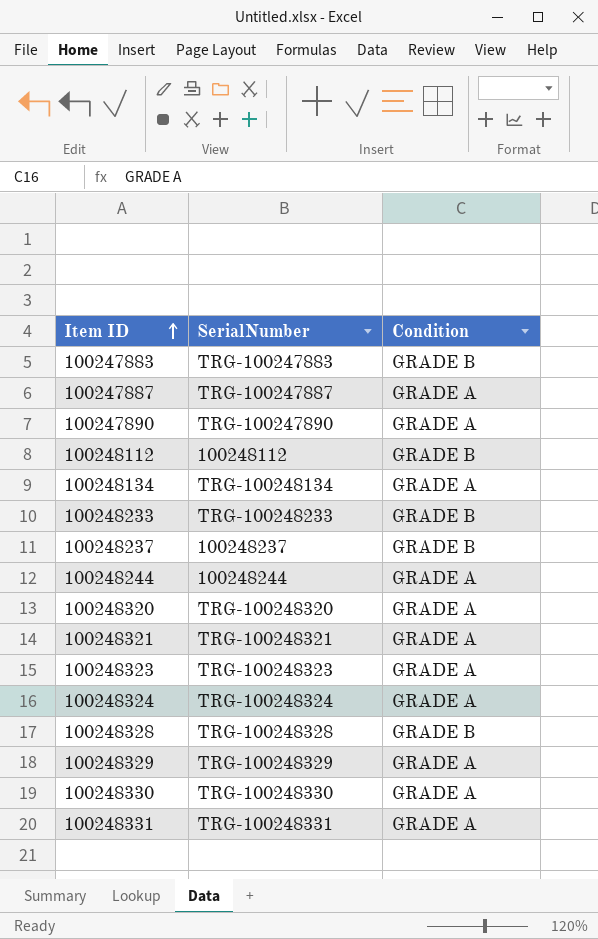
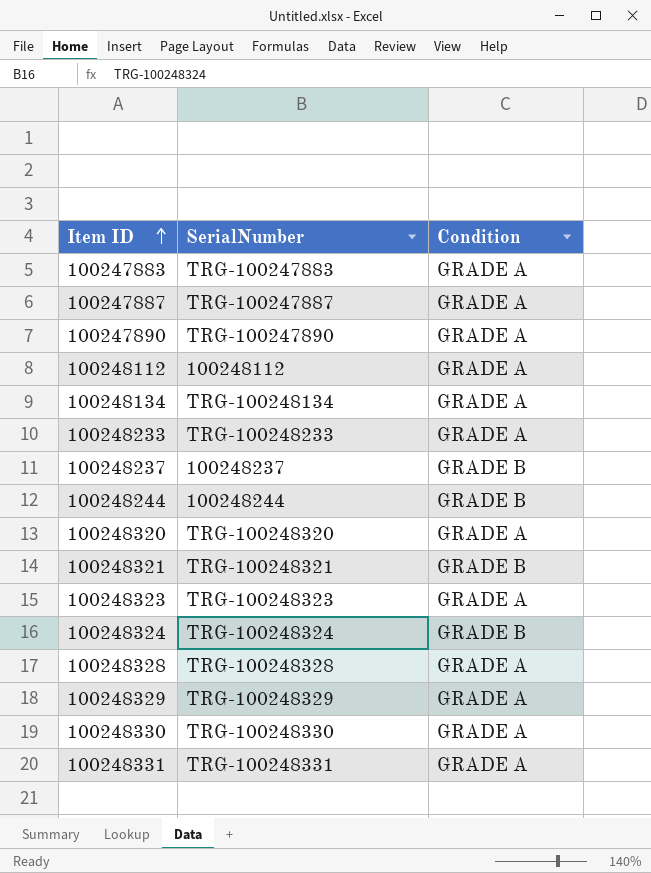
100247883 | Condition: GRADE B -> GRADE A
100248112 | Condition: GRADE B -> GRADE A
100248233 | Condition: GRADE B -> GRADE A
100248244 | Condition: GRADE A -> GRADE B
100248321 | Condition: GRADE A -> GRADE B
100248324 | Condition: GRADE A -> GRADE B
100248328 | Condition: GRADE B -> GRADE A

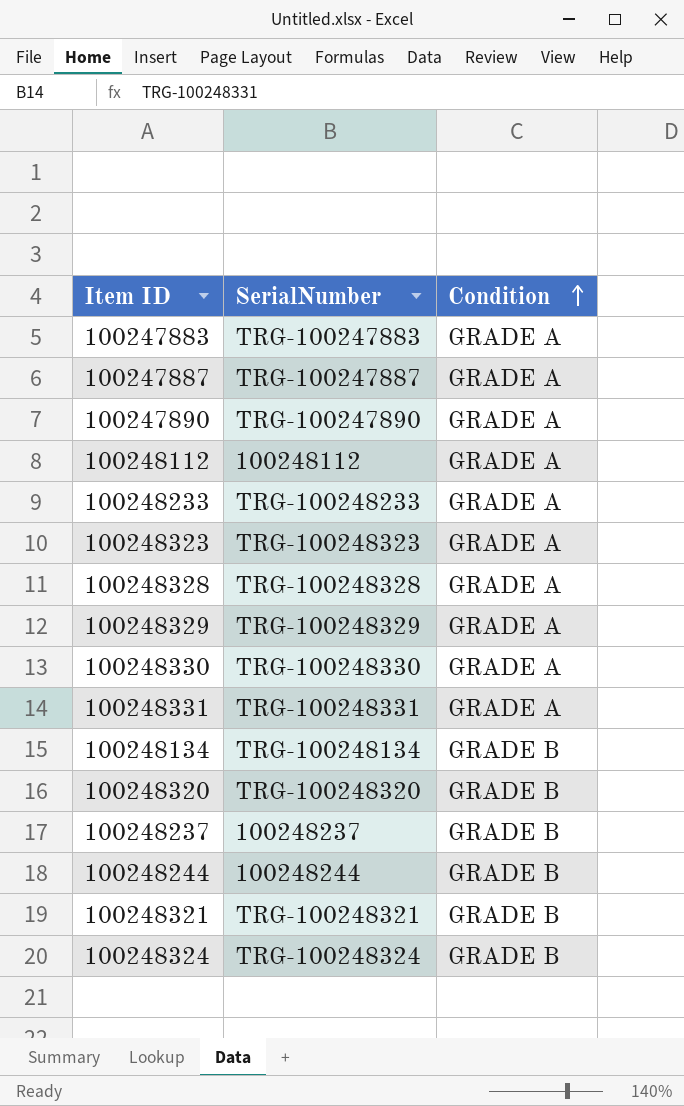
row order: Item ID ascending -> Condition ascending
100248134 | Condition: GRADE A -> GRADE B
100248320 | Condition: GRADE A -> GRADE B

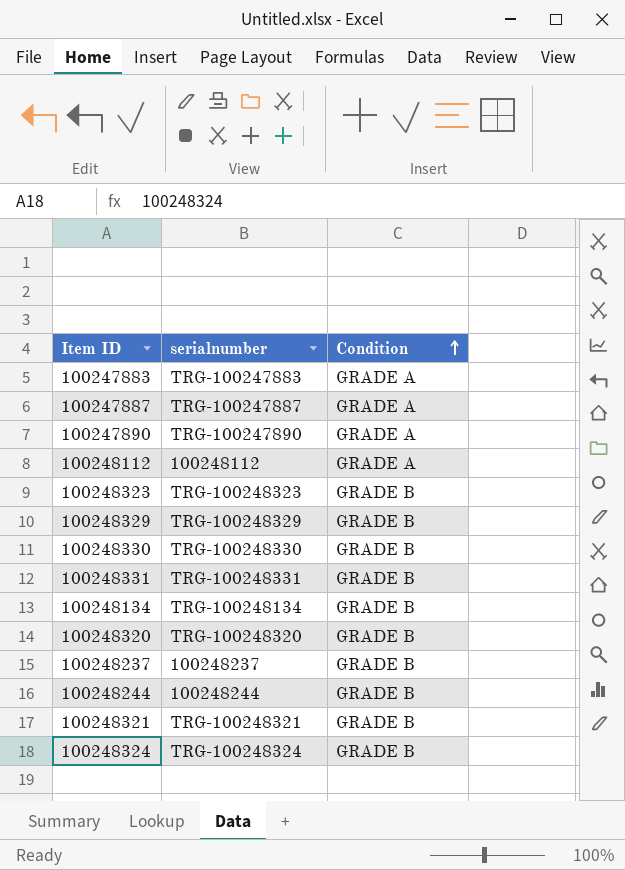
column name: SerialNumber -> serialnumber
row 100248233: TRG-100248233 | GRADE A -> none
row 100248328: TRG-100248328 | GRADE A -> none
100248323 | Condition: GRADE A -> GRADE B
100248329 | Condition: GRADE A -> GRADE B
100248330 | Condition: GRADE A -> GRADE B
100248331 | Condition: GRADE A -> GRADE B

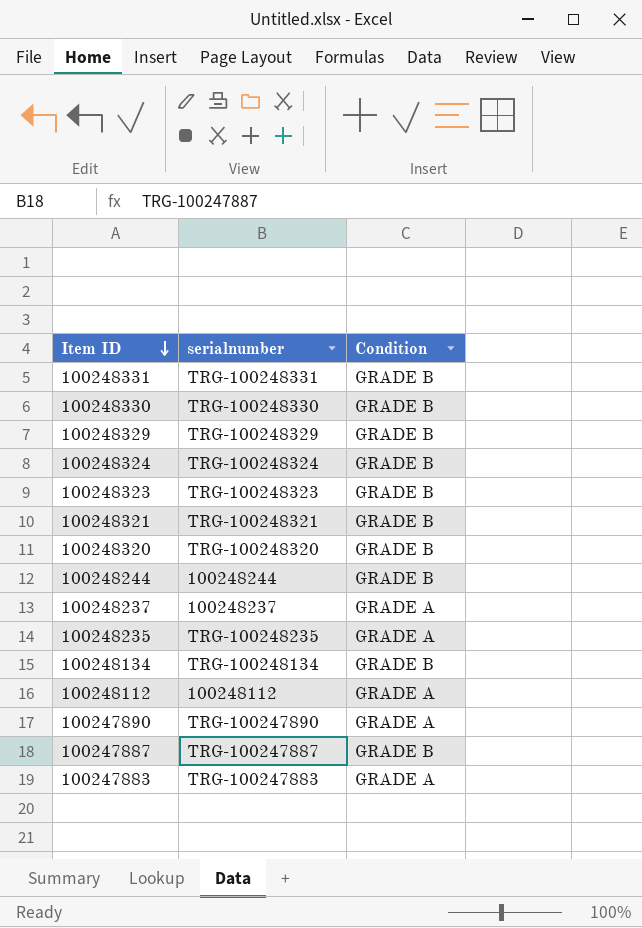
row order: Condition ascending -> Item ID descending
100248237 | Condition: GRADE B -> GRADE A
row 100248235: none -> TRG-100248235 | GRADE A
100247887 | Condition: GRADE A -> GRADE B

